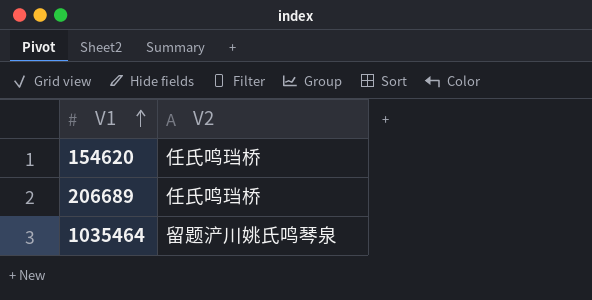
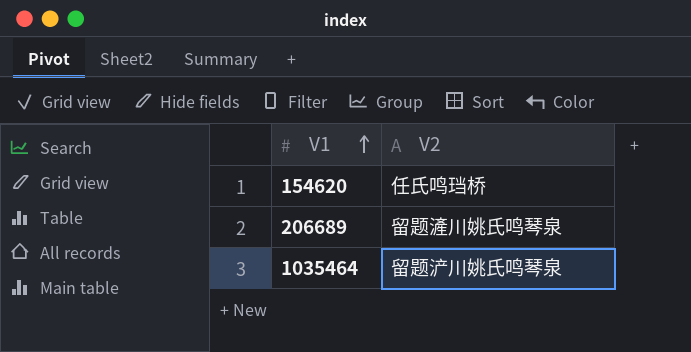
206689 | V2: 任氏鸣珰桥 -> 留题滻川姚氏鸣琴泉

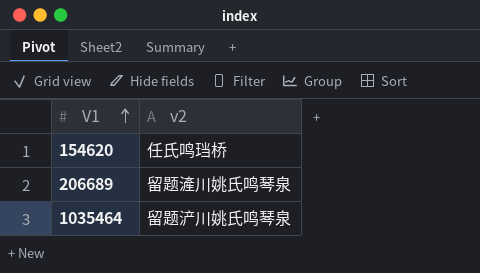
column name: V2 -> v2

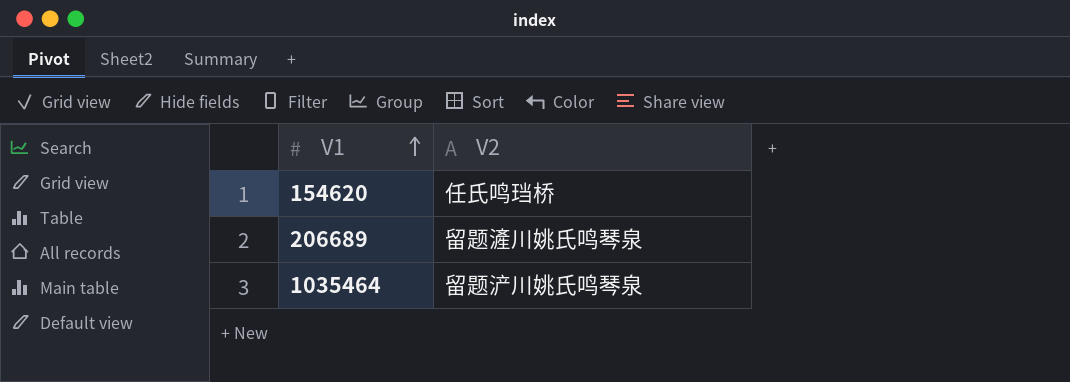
column name: v2 -> V2

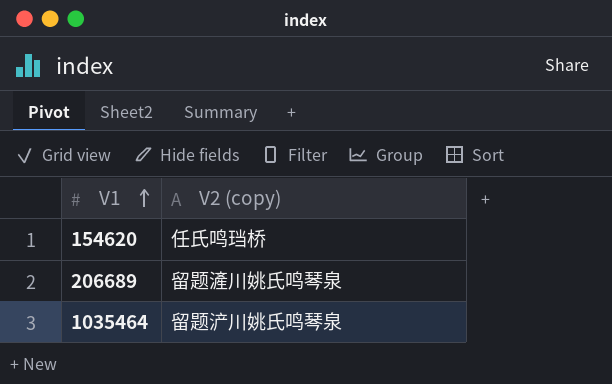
column name: V2 -> V2 (copy)

